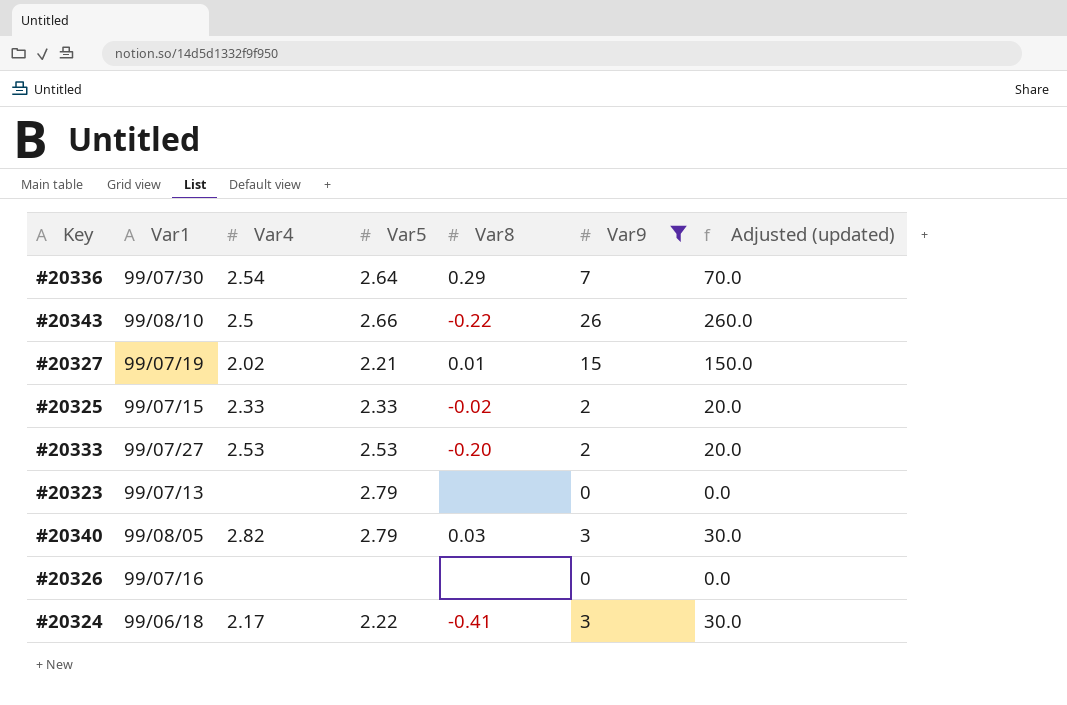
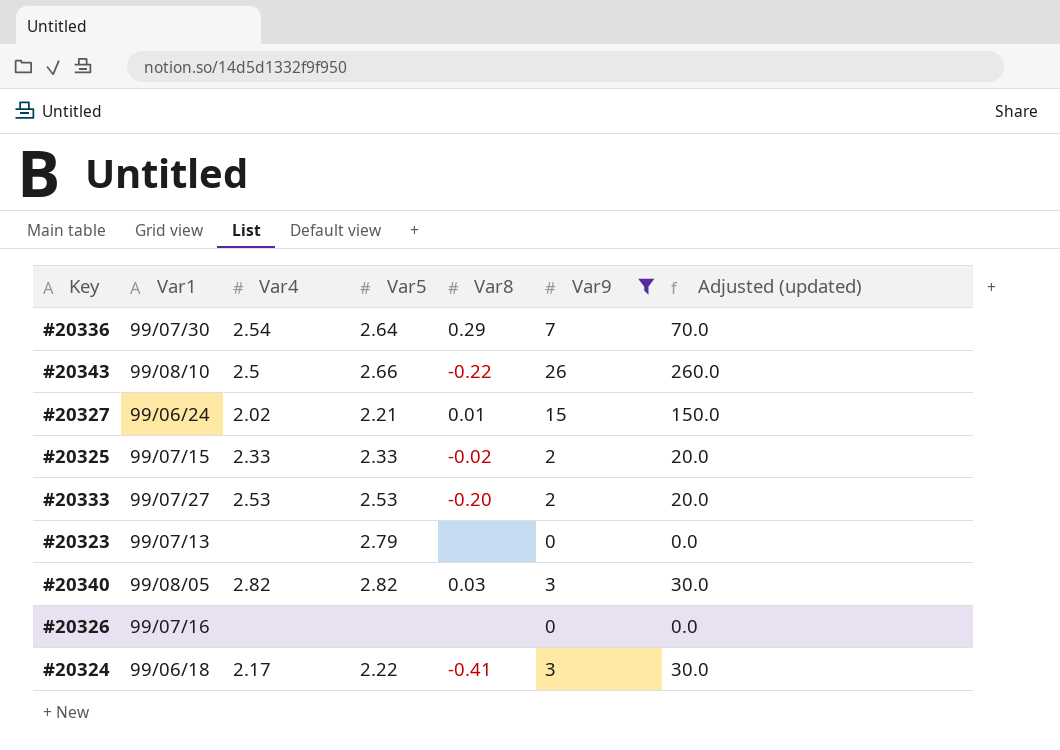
#20327 | Var1: 99/07/19 -> 99/06/24
#20340 | Var5: 2.79 -> 2.82

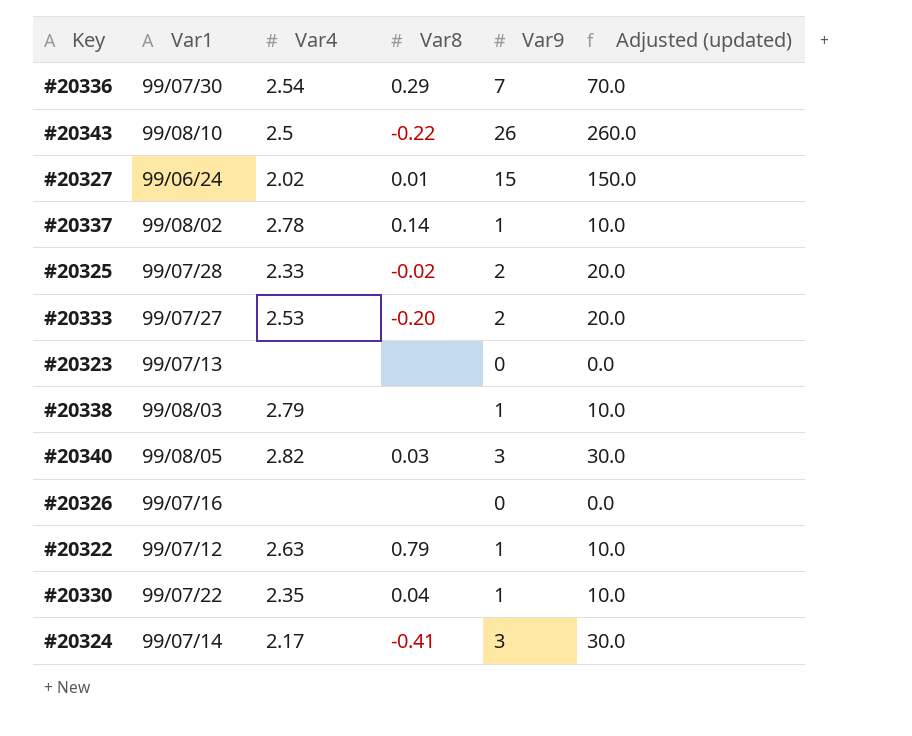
filter: Var9 != 1 -> none
column Var5 | position: 4 -> none
#20325 | Var1: 99/07/15 -> 99/07/28
#20324 | Var1: 99/06/18 -> 99/07/14

